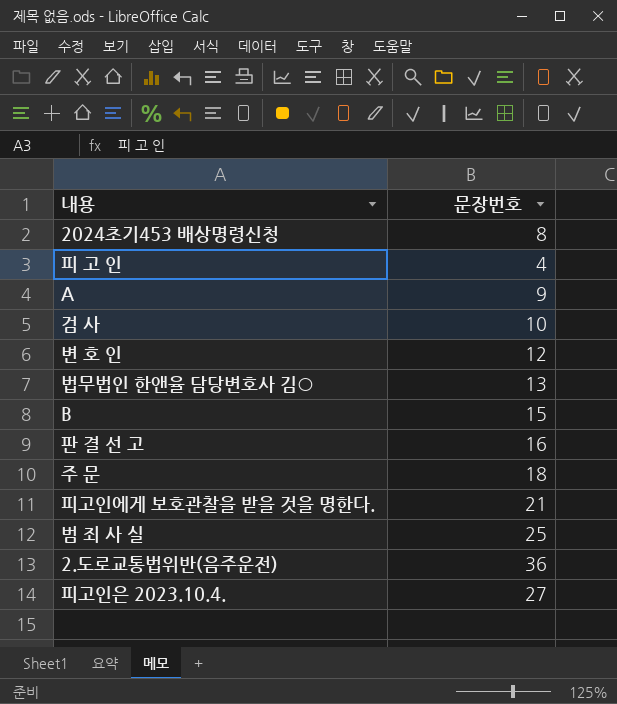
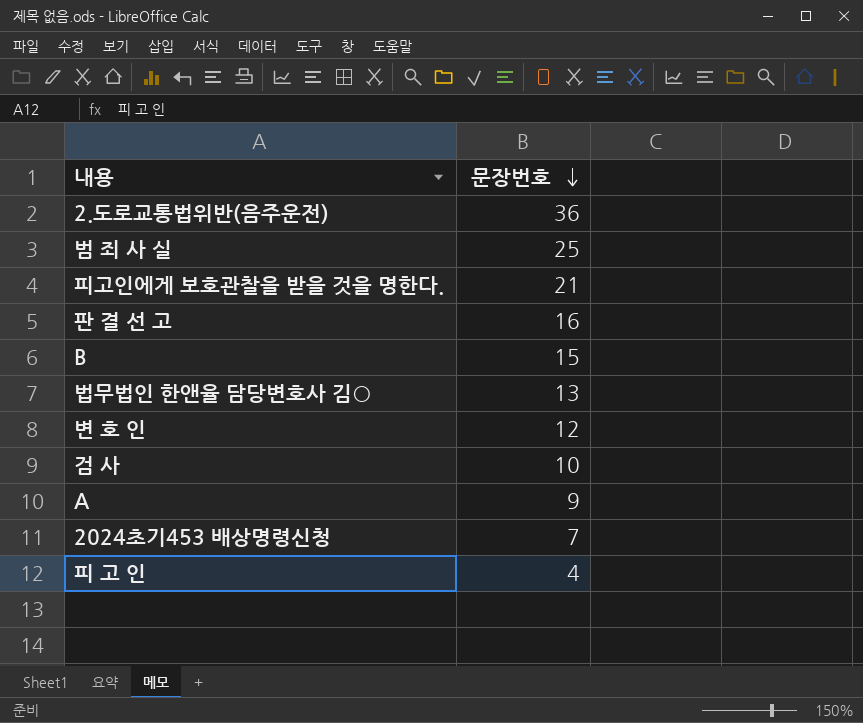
row order: none -> 문장번호 descending
row 주 문: 18 -> none
row 피고인은 2023.10.4.: 27 -> none
2024초기453 배상명령신청 | 문장번호: 8 -> 7

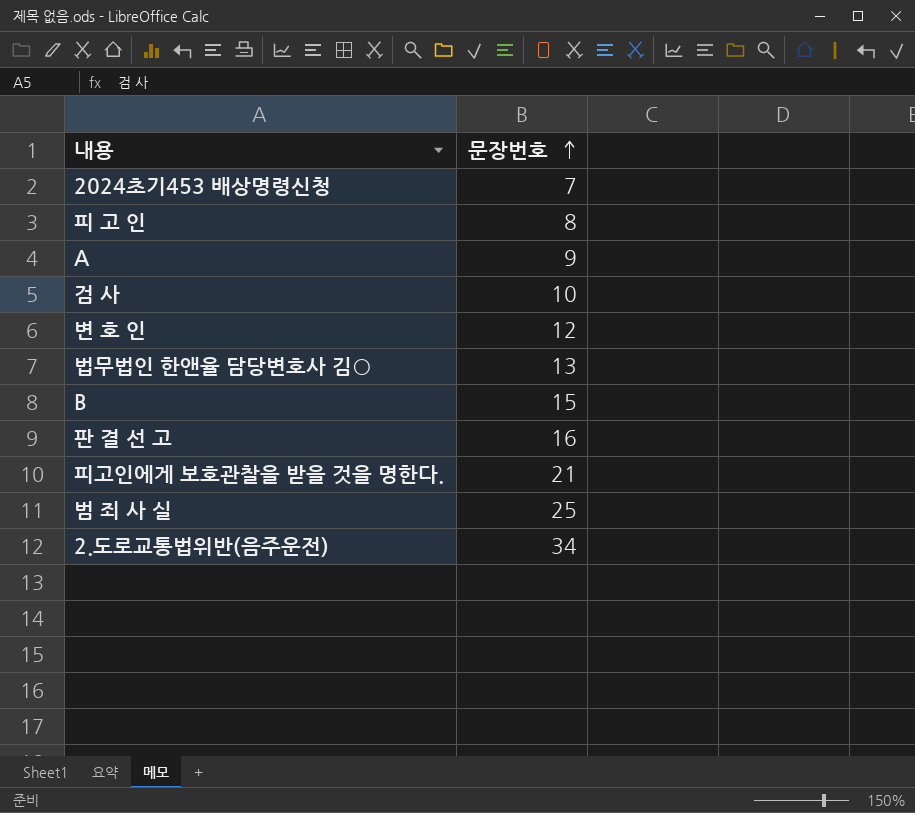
row order: 문장번호 descending -> 문장번호 ascending
피 고 인 | 문장번호: 4 -> 8
2.도로교통법위반(음주운전) | 문장번호: 36 -> 34

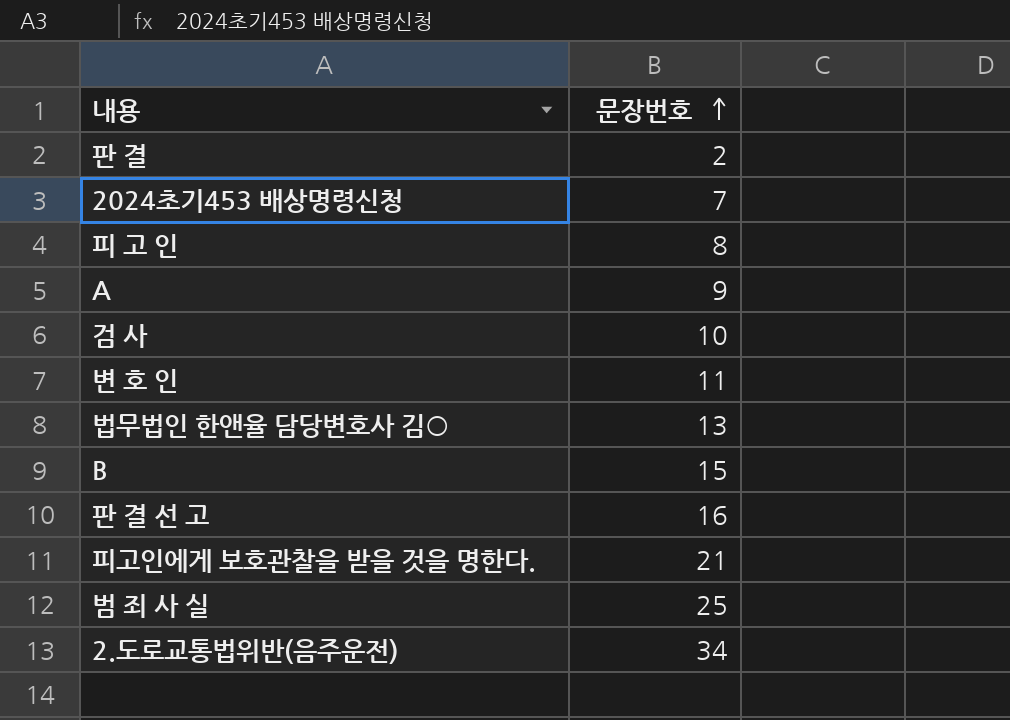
row 판 결: none -> 2
변 호 인 | 문장번호: 12 -> 11

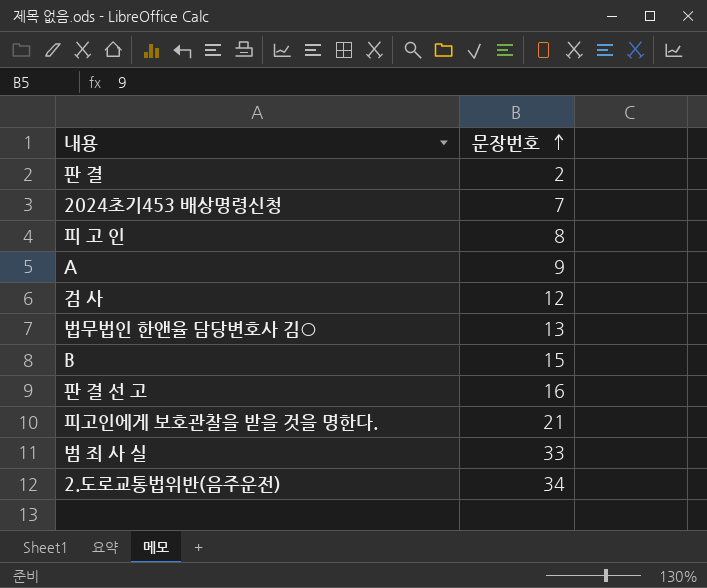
row 변 호 인: 11 -> none
검 사 | 문장번호: 10 -> 12
범 죄 사 실 | 문장번호: 25 -> 33

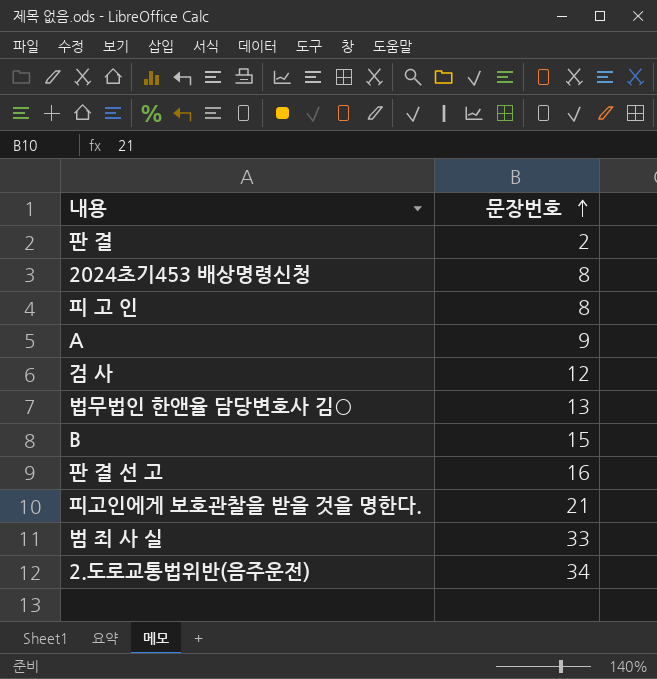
2024초기453 배상명령신청 | 문장번호: 7 -> 8

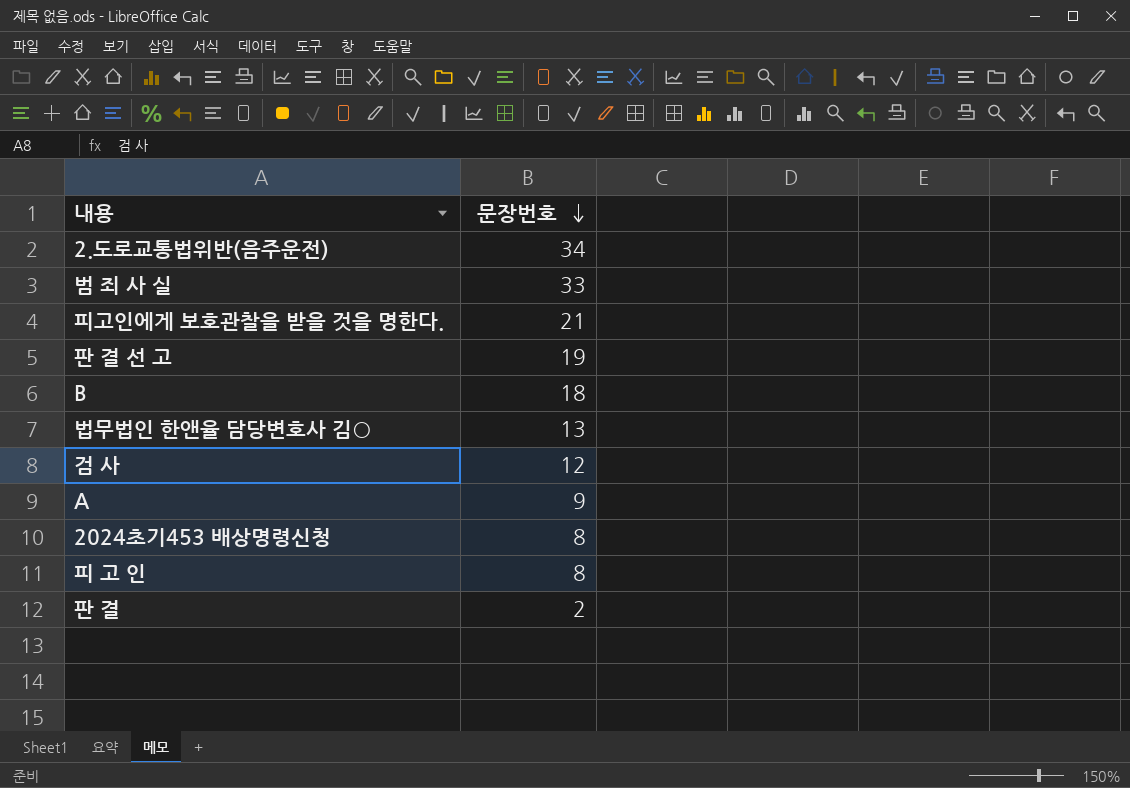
row order: 문장번호 ascending -> 문장번호 descending
판 결 선 고 | 문장번호: 16 -> 19
B | 문장번호: 15 -> 18

